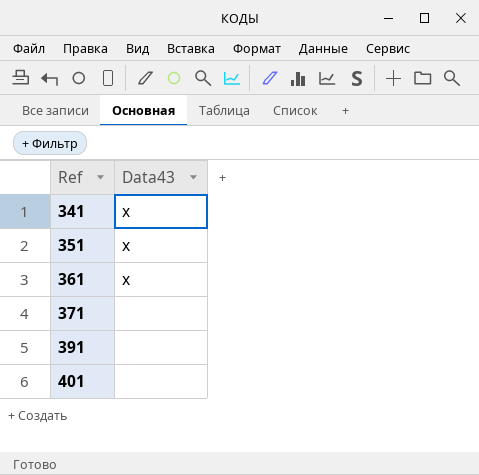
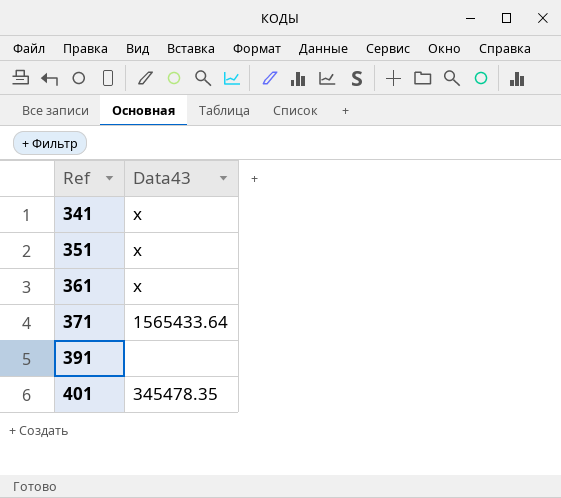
371 | Data43: none -> 1565433.64
401 | Data43: none -> 345478.35

